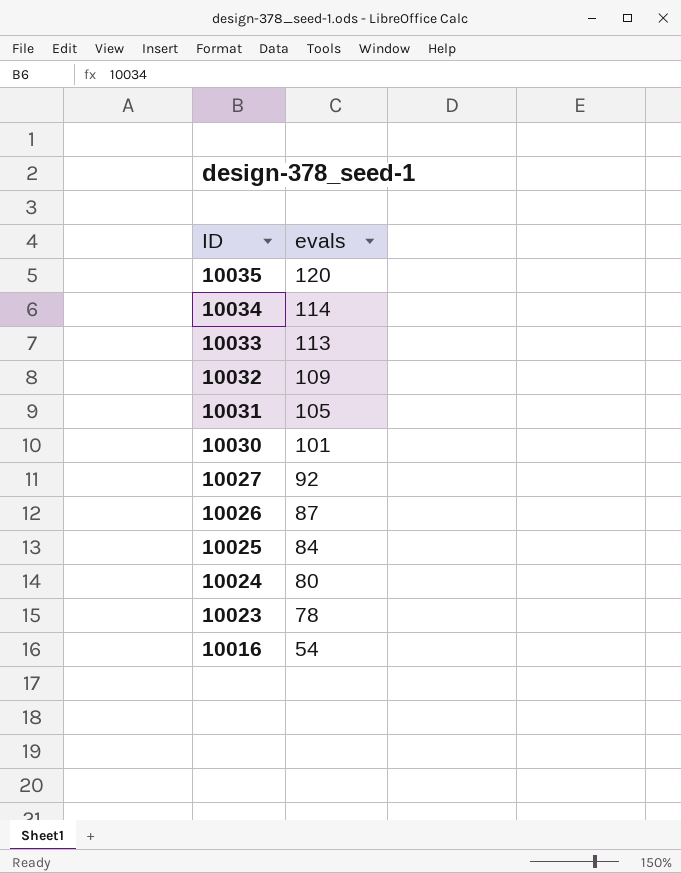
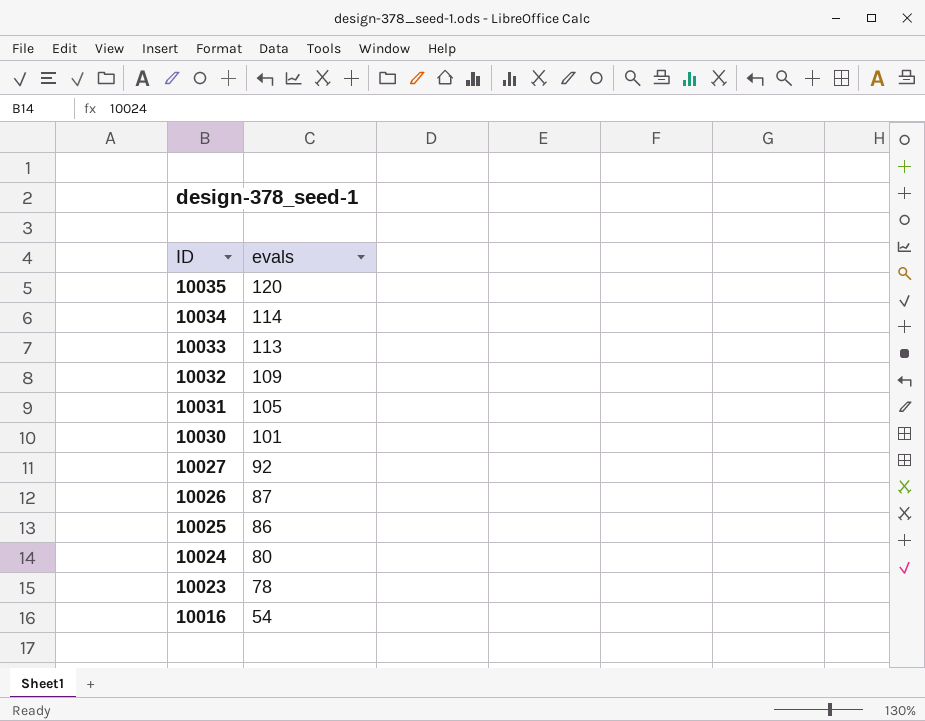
10025 | evals: 84 -> 86

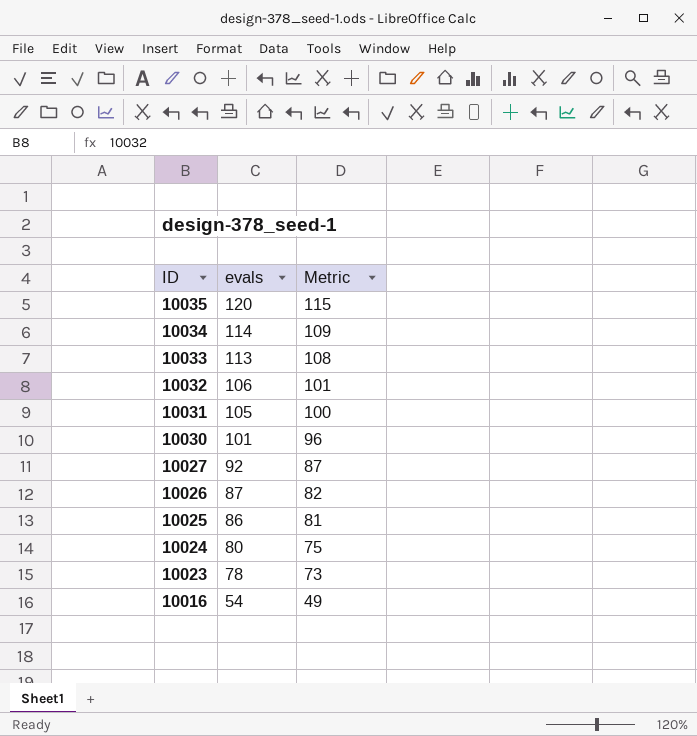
column Metric | formula: none -> [evals] - 5
10032 | evals: 109 -> 106

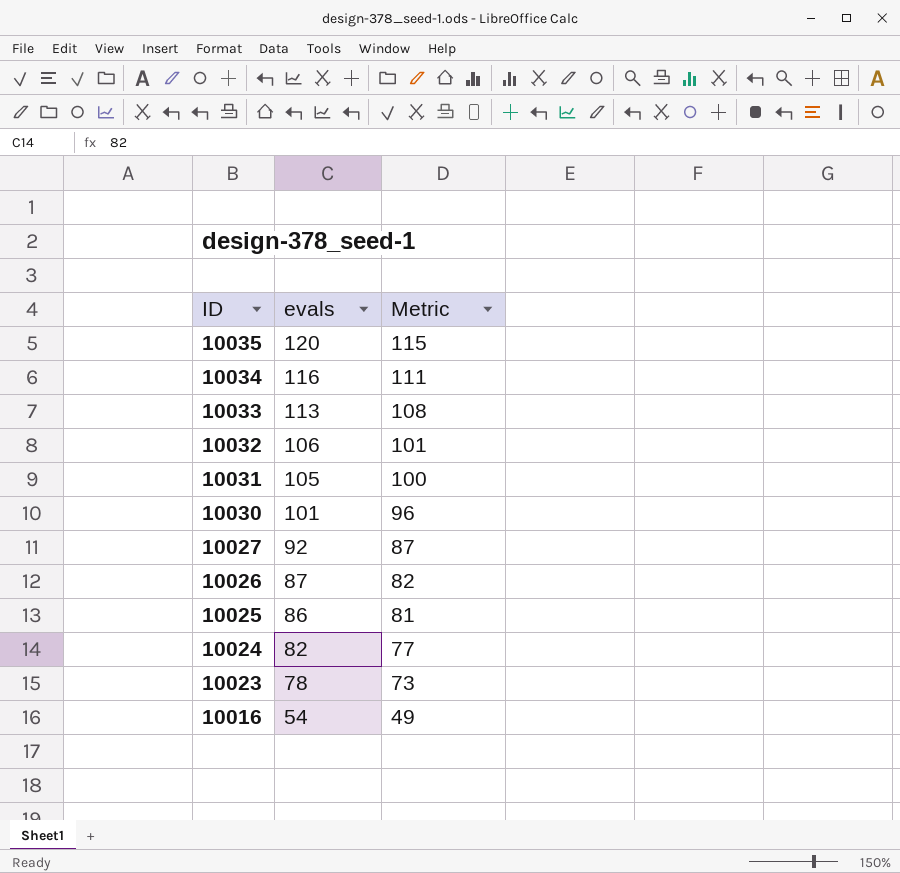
10034 | evals: 114 -> 116
10034 | Metric: 109 -> 111
10024 | evals: 80 -> 82
10024 | Metric: 75 -> 77

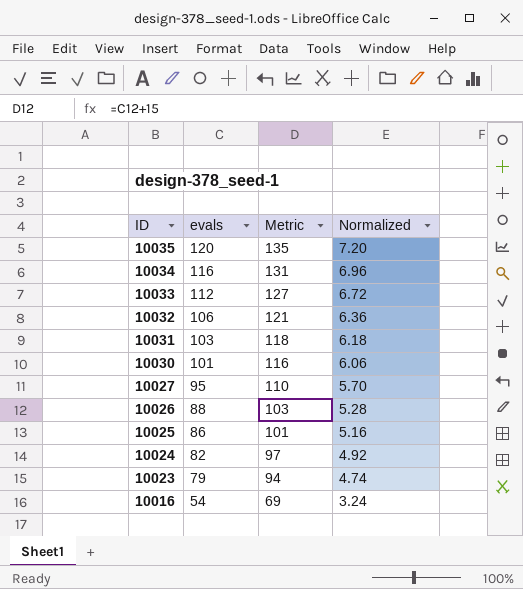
column Metric | formula: [evals] - 5 -> [evals] + 15
column Normalized | formula: none -> [evals] * 0.06
10033 | evals: 113 -> 112
10031 | evals: 105 -> 103
10027 | evals: 92 -> 95
10026 | evals: 87 -> 88
10023 | evals: 78 -> 79

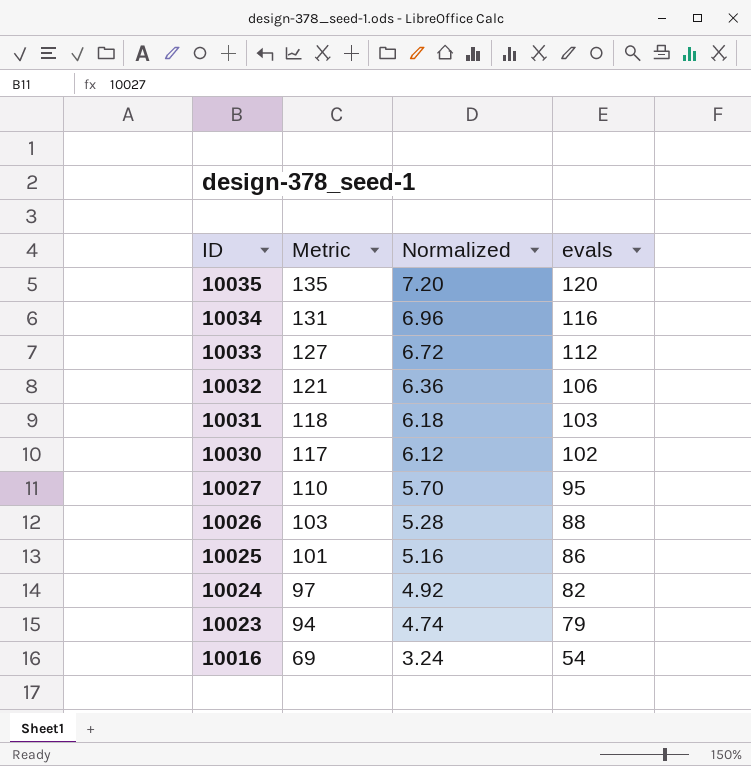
column evals | position: 2 -> 4
10030 | Metric: 116 -> 117
10030 | Normalized: 6.06 -> 6.12
10030 | evals: 101 -> 102

